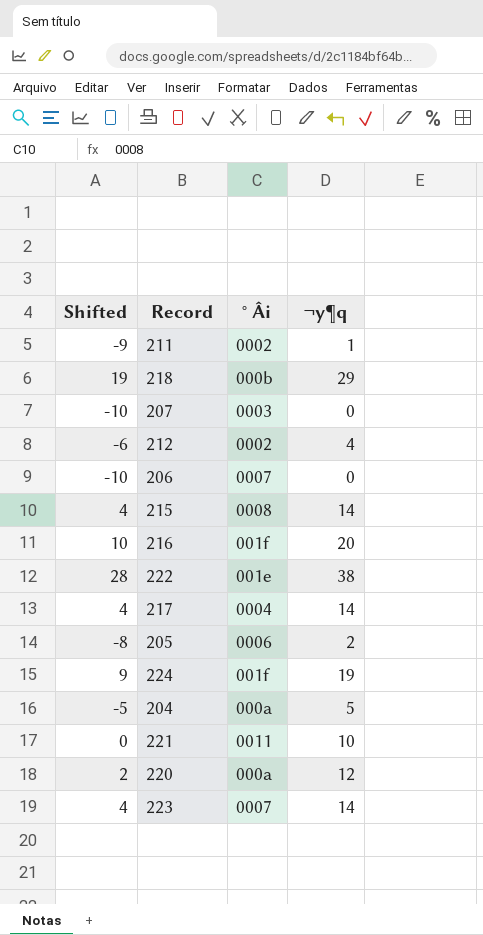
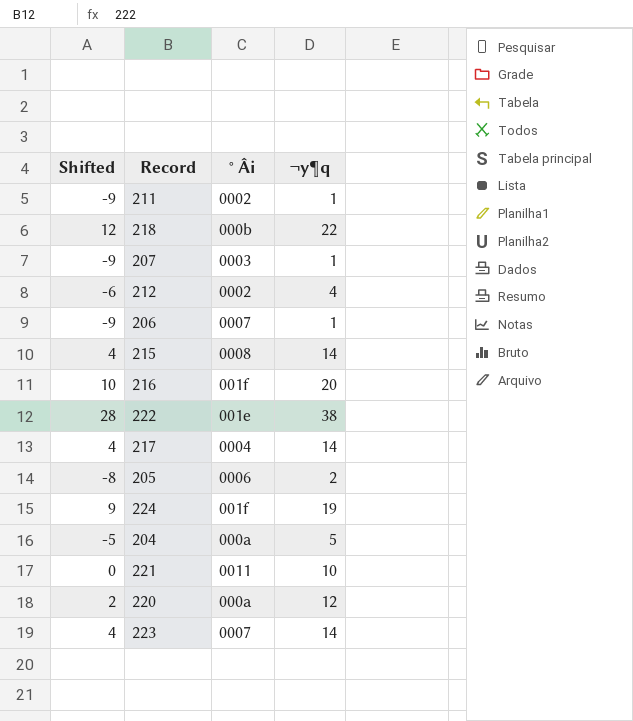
218 | Shifted: 19 -> 12
218 | ¬y¶q: 29 -> 22
207 | Shifted: -10 -> -9
207 | ¬y¶q: 0 -> 1
206 | Shifted: -10 -> -9
206 | ¬y¶q: 0 -> 1

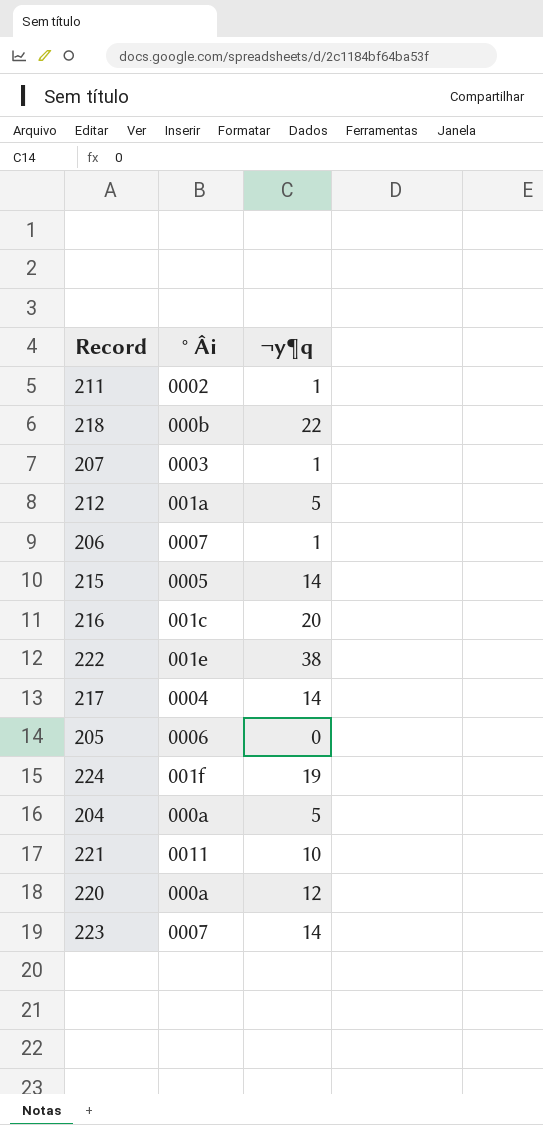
column Shifted | formula: [¬y¶q] - 10 -> none
212 | ° Âi: 0002 -> 001a
212 | ¬y¶q: 4 -> 5
215 | ° Âi: 0008 -> 0005
216 | ° Âi: 001f -> 001c
205 | ¬y¶q: 2 -> 0

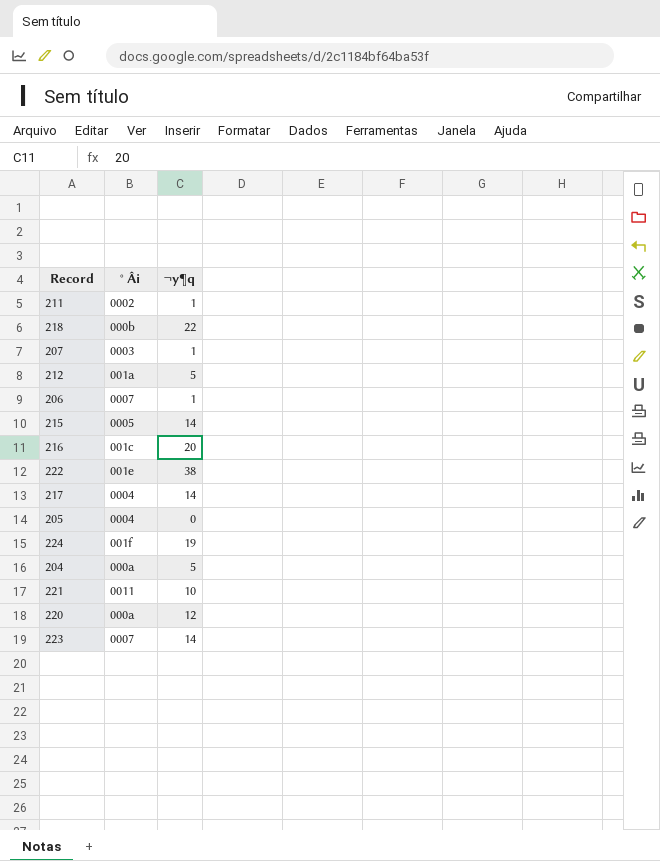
205 | ° Âi: 0006 -> 0004

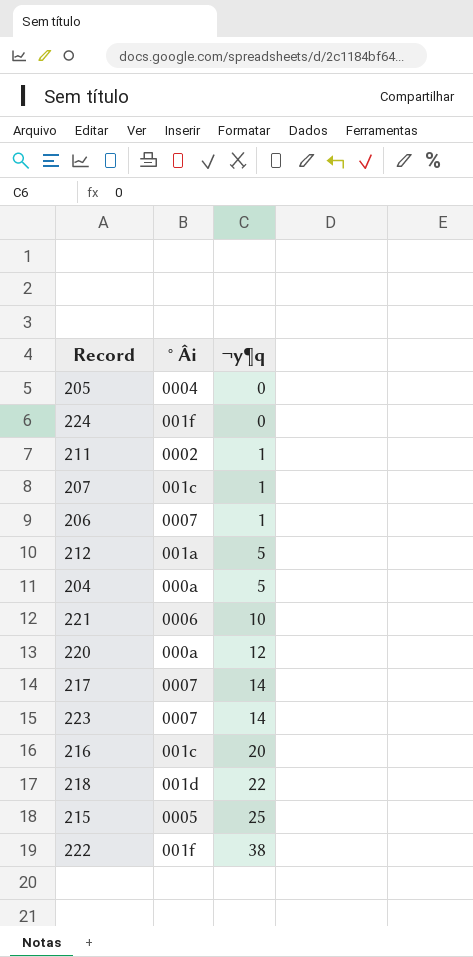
row order: none -> ¬y¶q ascending
224 | ¬y¶q: 19 -> 0
207 | ° Âi: 0003 -> 001c
221 | ° Âi: 0011 -> 0006
217 | ° Âi: 0004 -> 0007
218 | ° Âi: 000b -> 001d
215 | ¬y¶q: 14 -> 25
222 | ° Âi: 001e -> 001f

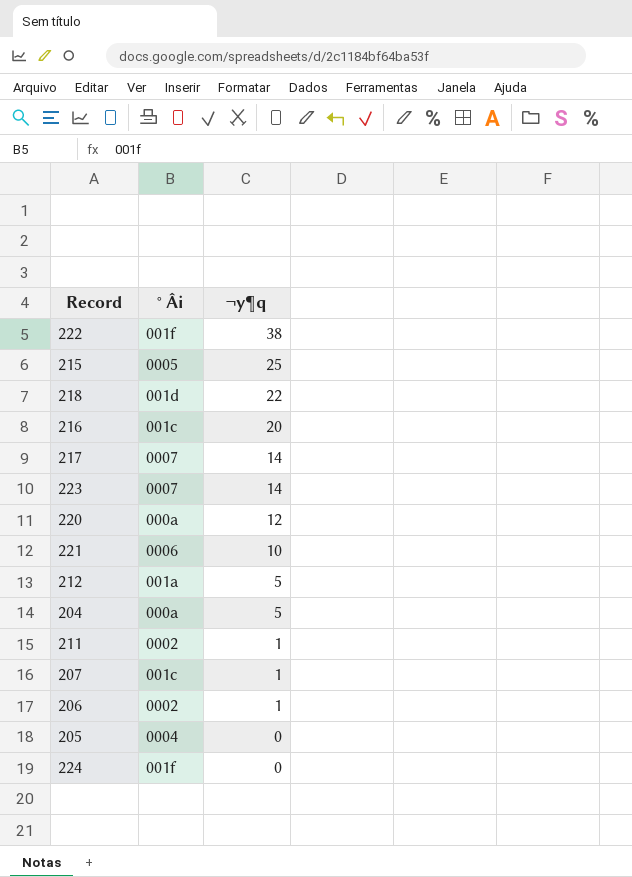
row order: ¬y¶q ascending -> ¬y¶q descending
206 | ° Âi: 0007 -> 0002

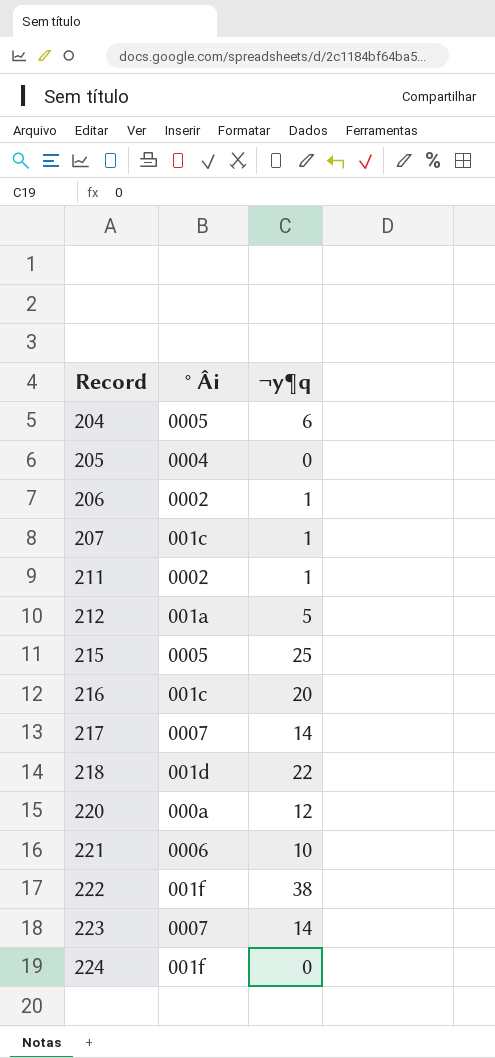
row order: ¬y¶q descending -> Record ascending
204 | ° Âi: 000a -> 0005
204 | ¬y¶q: 5 -> 6

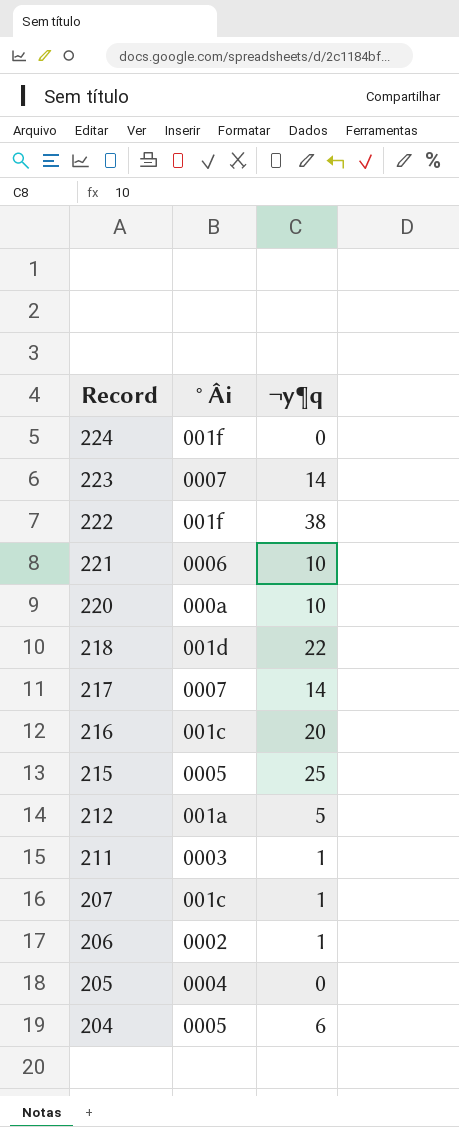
row order: Record ascending -> Record descending
220 | ¬y¶q: 12 -> 10
211 | ° Âi: 0002 -> 0003

